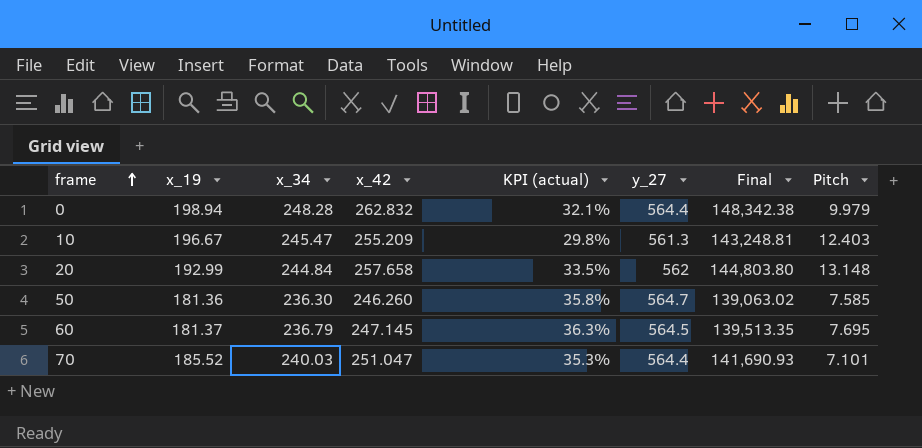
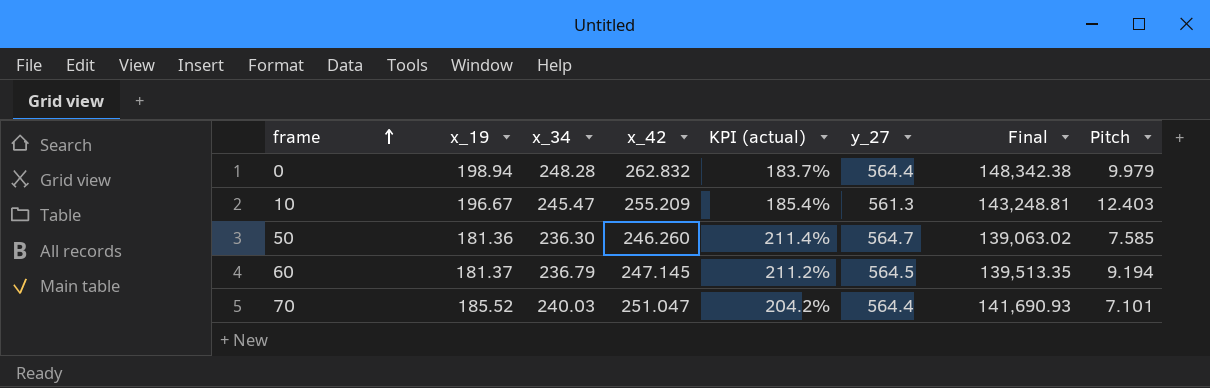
column KPI (actual) | formula: ([x_42] - [x_19]) / [x_19] -> ([y_27] - [x_19]) / [x_19]
row 20: 192.99 | 244.84 | 257.658 | 33.5% | 562 | 144,803.80 | 13.148 -> none
60 | Pitch: 7.695 -> 9.194

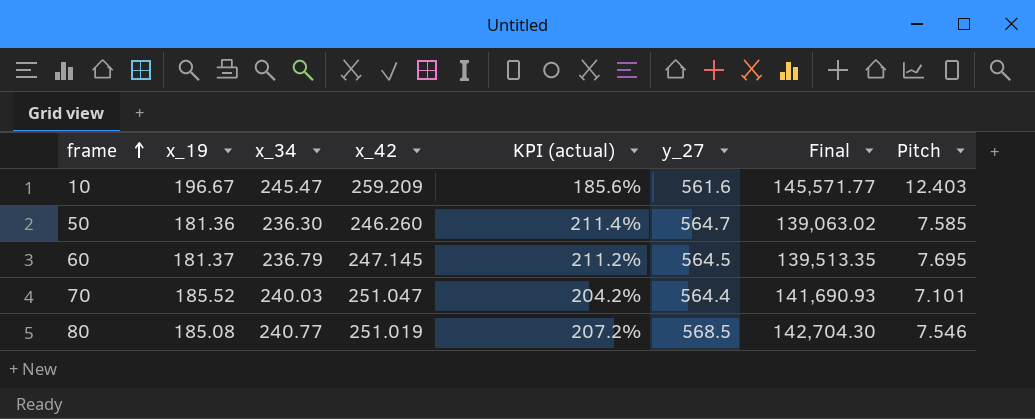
row 0: 198.94 | 248.28 | 262.832 | 183.7% | 564.4 | 148,342.38 | 9.979 -> none
10 | x_42: 255.209 -> 259.209
10 | KPI (actual): 185.4% -> 185.6%
10 | y_27: 561.3 -> 561.6
10 | Final: 143,248.81 -> 145,571.77
60 | Pitch: 9.194 -> 7.695
row 80: none -> 185.08 | 240.77 | 251.019 | 207.2% | 568.5 | 142,704.30 | 7.546

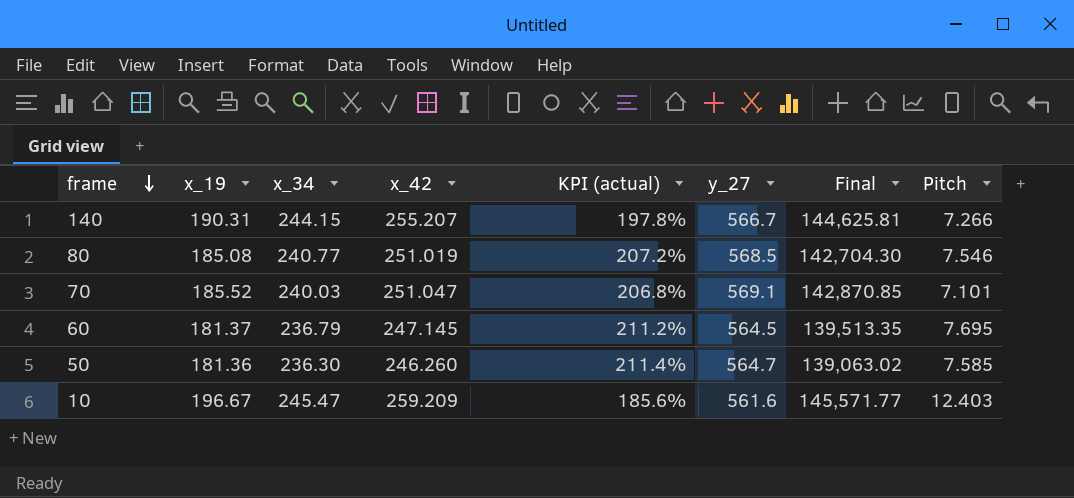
row order: frame ascending -> frame descending
row 140: none -> 190.31 | 244.15 | 255.207 | 197.8% | 566.7 | 144,625.81 | 7.266
70 | KPI (actual): 204.2% -> 206.8%
70 | y_27: 564.4 -> 569.1
70 | Final: 141,690.93 -> 142,870.85

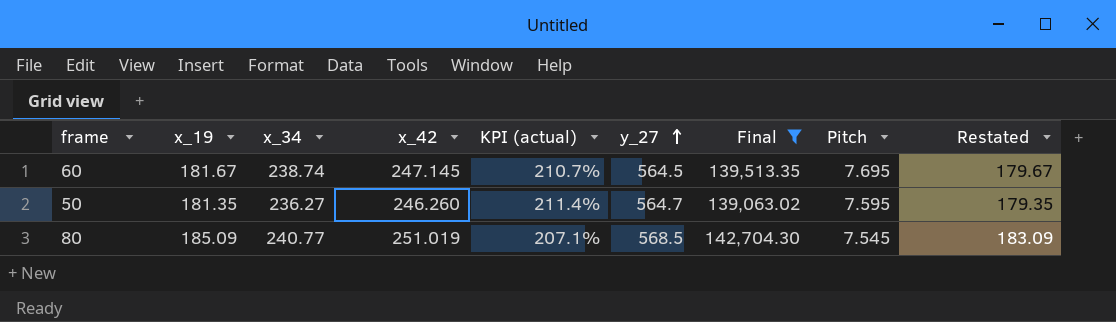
filter: none -> Final <= 142,704.30
row order: frame descending -> y_27 ascending
column Restated | formula: none -> [x_19] - 2
60 | x_19: 181.37 -> 181.67
60 | x_34: 236.79 -> 238.74
60 | KPI (actual): 211.2% -> 210.7%
50 | x_19: 181.36 -> 181.35
50 | x_34: 236.30 -> 236.27
50 | Pitch: 7.585 -> 7.595
80 | x_19: 185.08 -> 185.09
80 | KPI (actual): 207.2% -> 207.1%
80 | Pitch: 7.546 -> 7.545

